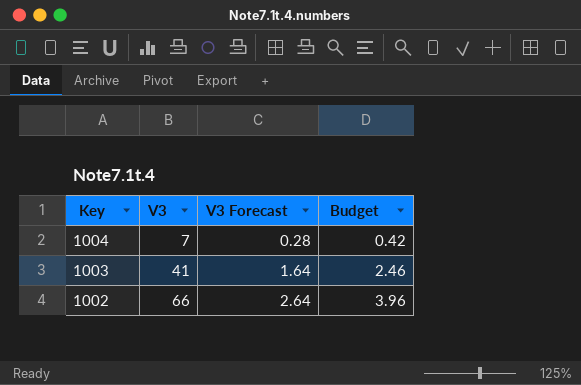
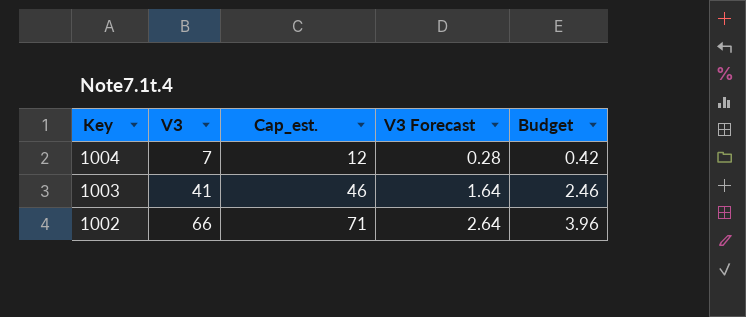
column Cap_est. | formula: none -> [V3] + 5

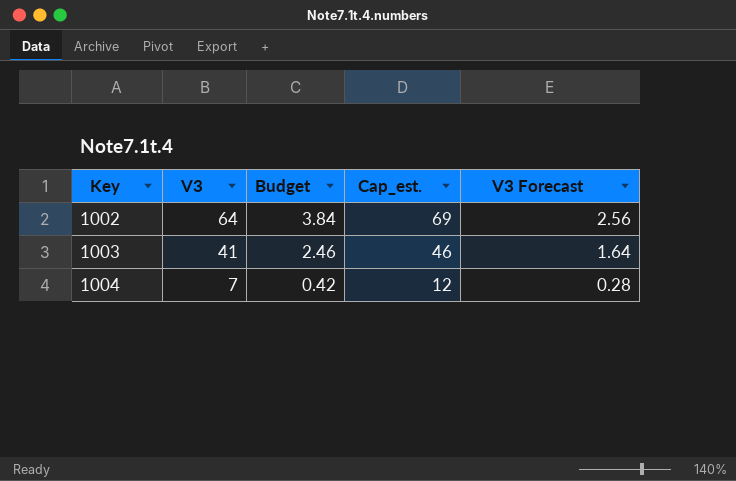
row order: Key descending -> Key ascending
column Budget | position: 5 -> 3
1002 | V3: 66 -> 64
1002 | Budget: 3.96 -> 3.84
1002 | Cap_est.: 71 -> 69
1002 | V3 Forecast: 2.64 -> 2.56

